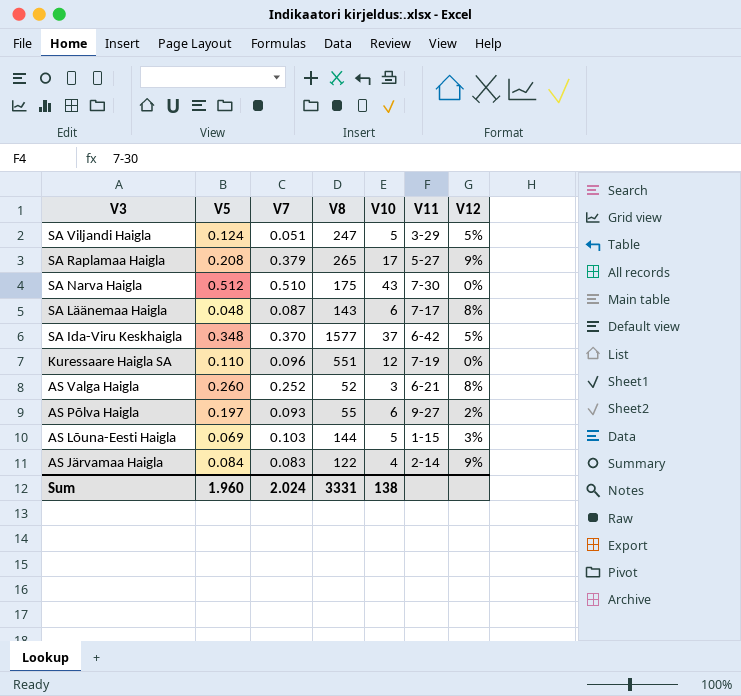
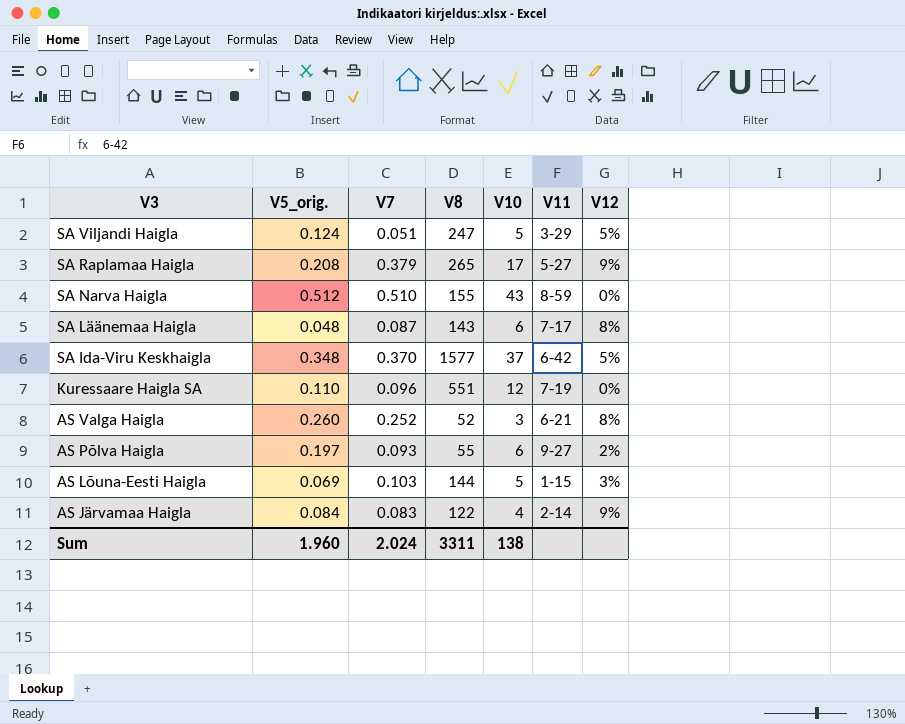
column name: V5 -> V5_orig.
SA Narva Haigla | V8: 175 -> 155
SA Narva Haigla | V11: 7-30 -> 8-59
Sum | V8: 3331 -> 3311

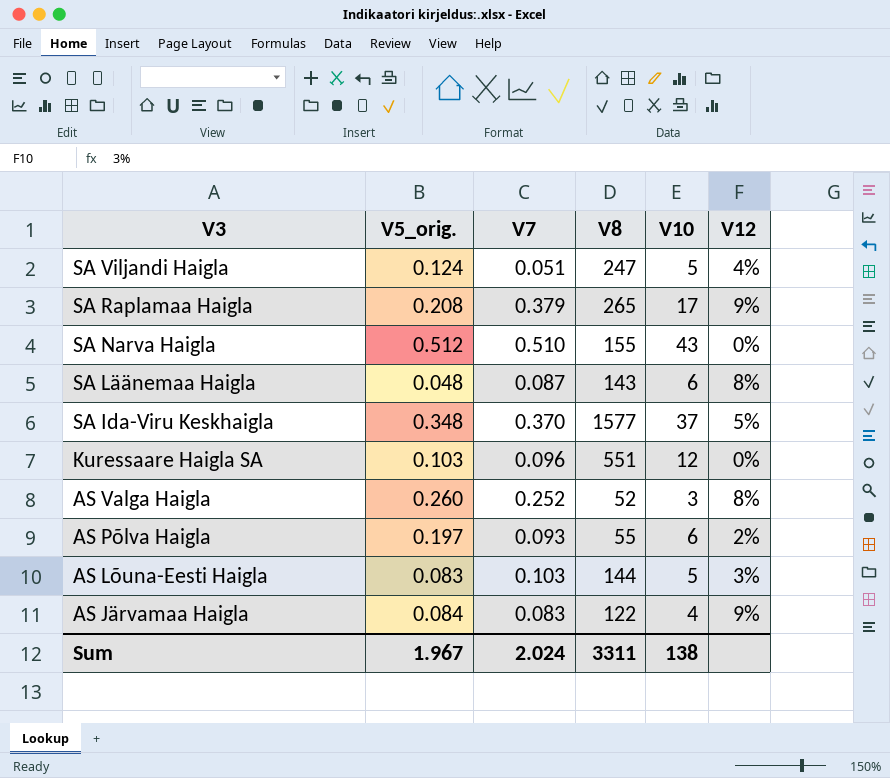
column V11 | position: 6 -> none
SA Viljandi Haigla | V12: 5% -> 4%
Kuressaare Haigla SA | V5_orig.: 0.110 -> 0.103
AS Lõuna-Eesti Haigla | V5_orig.: 0.069 -> 0.083
Sum | V5_orig.: 1.960 -> 1.967

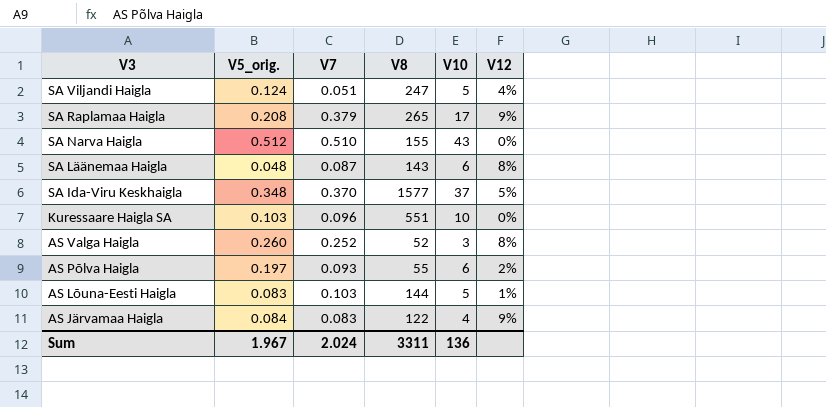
Kuressaare Haigla SA | V10: 12 -> 10
AS Lõuna-Eesti Haigla | V12: 3% -> 1%
Sum | V10: 138 -> 136

